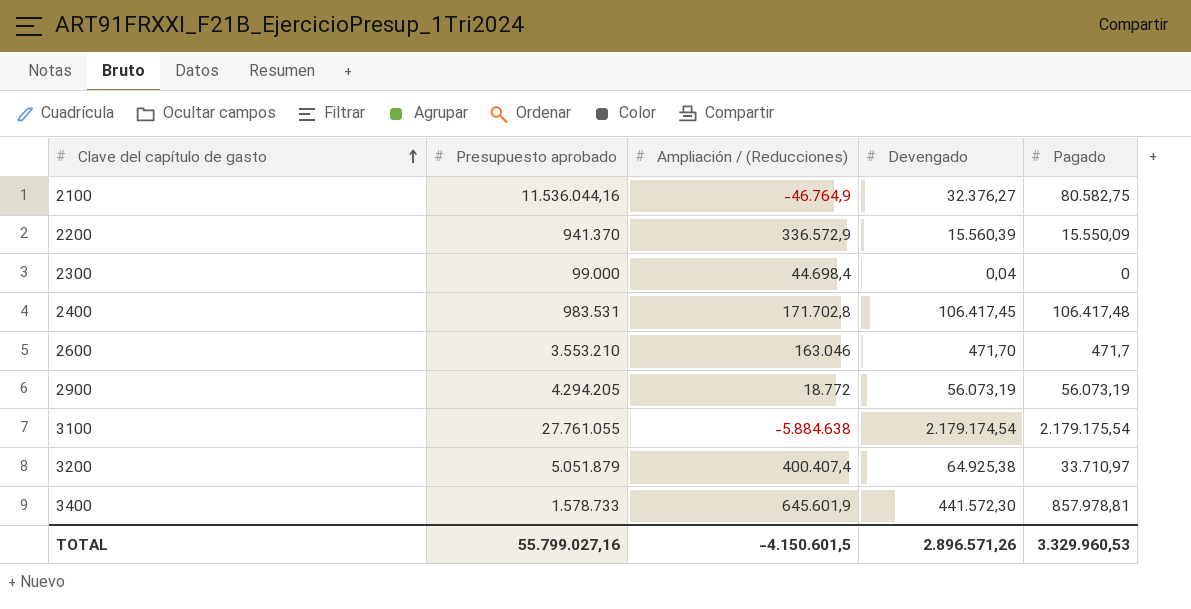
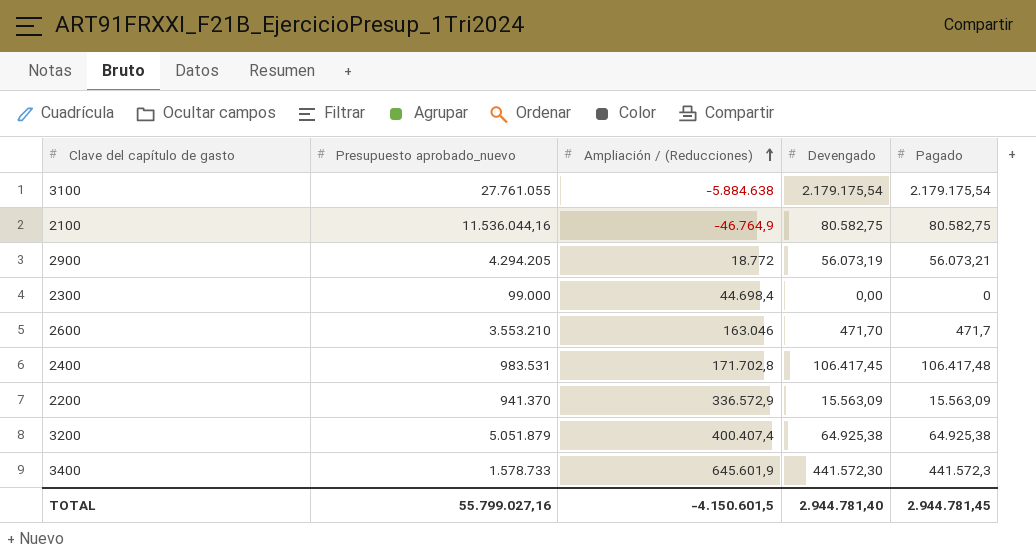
row order: Clave del capítulo de gasto ascending -> Ampliación / (Reducciones) ascending
column name: Presupuesto aprobado -> Presupuesto aprobado_nuevo
3100 | Devengado: 2.179.174,54 -> 2.179.175,54
2100 | Devengado: 32.376,27 -> 80.582,75
2900 | Pagado: 56.073,19 -> 56.073,21
2300 | Devengado: 0,04 -> 0,00
2200 | Devengado: 15.560,39 -> 15.563,09
2200 | Pagado: 15.550,09 -> 15.563,09
3200 | Pagado: 33.710,97 -> 64.925,38
3400 | Pagado: 857.978,81 -> 441.572,3
TOTAL | Devengado: 2.896.571,26 -> 2.944.781,40
TOTAL | Pagado: 3.329.960,53 -> 2.944.781,45

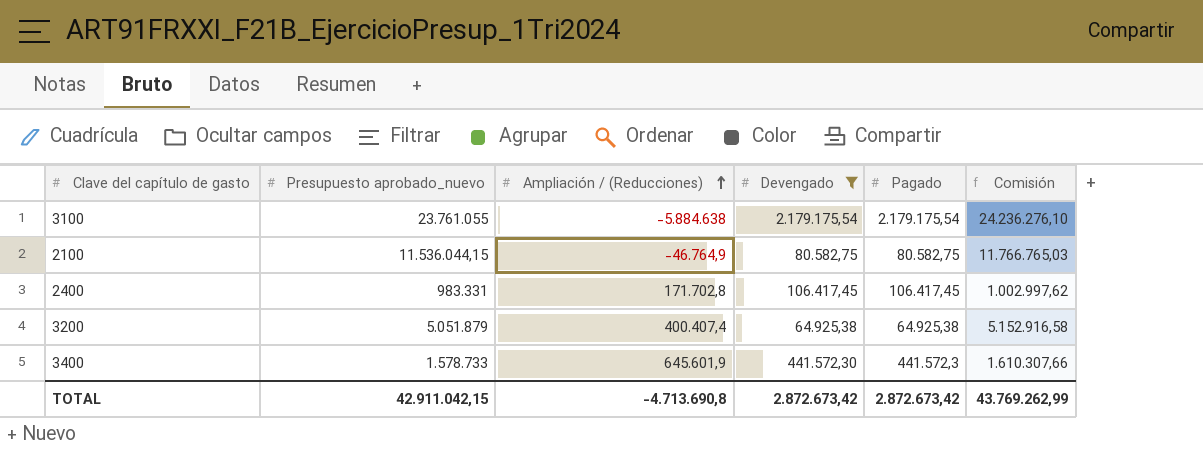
filter: none -> Devengado >= 64.925,38
column Comisión | formula: none -> [Presupuesto aprobado_nuevo] * 1,02
3100 | Presupuesto aprobado_nuevo: 27.761.055 -> 23.761.055
2100 | Presupuesto aprobado_nuevo: 11.536.044,16 -> 11.536.044,15
2400 | Presupuesto aprobado_nuevo: 983.531 -> 983.331
2400 | Pagado: 106.417,48 -> 106.417,45
TOTAL | Presupuesto aprobado_nuevo: 55.799.027,16 -> 42.911.042,15
TOTAL | Ampliación / (Reducciones): -4.150.601,5 -> -4.713.690,8
TOTAL | Devengado: 2.944.781,40 -> 2.872.673,42
TOTAL | Pagado: 2.944.781,45 -> 2.872.673,42

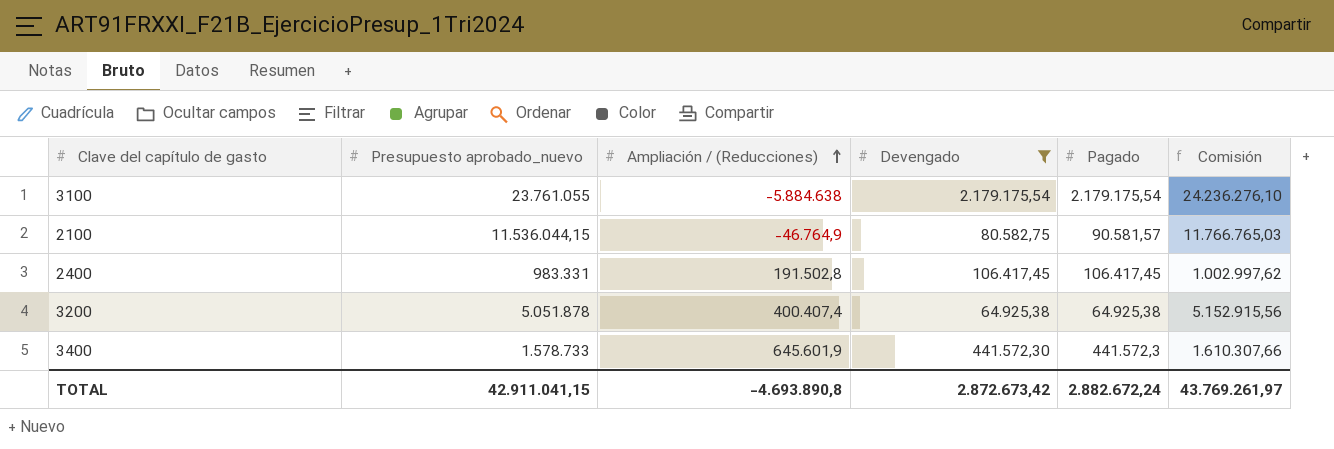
2100 | Pagado: 80.582,75 -> 90.581,57
2400 | Ampliación / (Reducciones): 171.702,8 -> 191.502,8
3200 | Presupuesto aprobado_nuevo: 5.051.879 -> 5.051.878
3200 | Comisión: 5.152.916,58 -> 5.152.915,56
TOTAL | Presupuesto aprobado_nuevo: 42.911.042,15 -> 42.911.041,15
TOTAL | Ampliación / (Reducciones): -4.713.690,8 -> -4.693.890,8
TOTAL | Pagado: 2.872.673,42 -> 2.882.672,24
TOTAL | Comisión: 43.769.262,99 -> 43.769.261,97

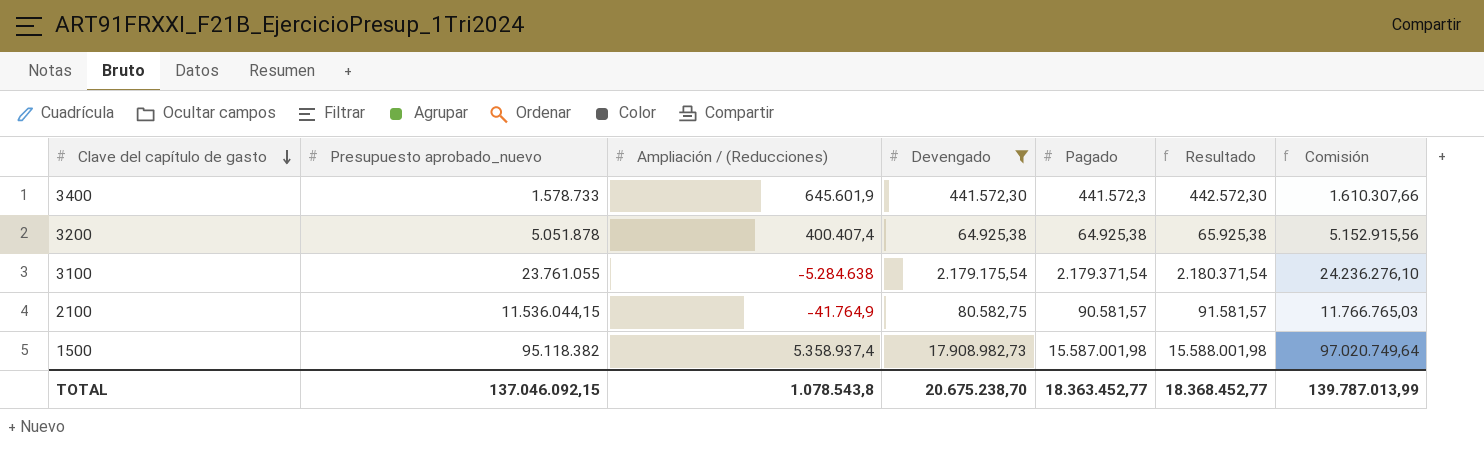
row order: Ampliación / (Reducciones) ascending -> Clave del capítulo de gasto descending
column Resultado | formula: none -> [Pagado] + 1000
row 2400: 983.331 | 191.502,8 | 106.417,45 | 106.417,45 | 1.002.997,62 -> none
3100 | Ampliación / (Reducciones): -5.884.638 -> -5.284.638
3100 | Pagado: 2.179.175,54 -> 2.179.371,54
2100 | Ampliación / (Reducciones): -46.764,9 -> -41.764,9
row 1500: none -> 95.118.382 | 5.358.937,4 | 17.908.982,73 | 15.587.001,98 | 15.588.001,98 | 97.020.749,64
TOTAL | Presupuesto aprobado_nuevo: 42.911.041,15 -> 137.046.092,15
TOTAL | Ampliación / (Reducciones): -4.693.890,8 -> 1.078.543,8
TOTAL | Devengado: 2.872.673,42 -> 20.675.238,70
TOTAL | Pagado: 2.882.672,24 -> 18.363.452,77
TOTAL | Comisión: 43.769.261,97 -> 139.787.013,99

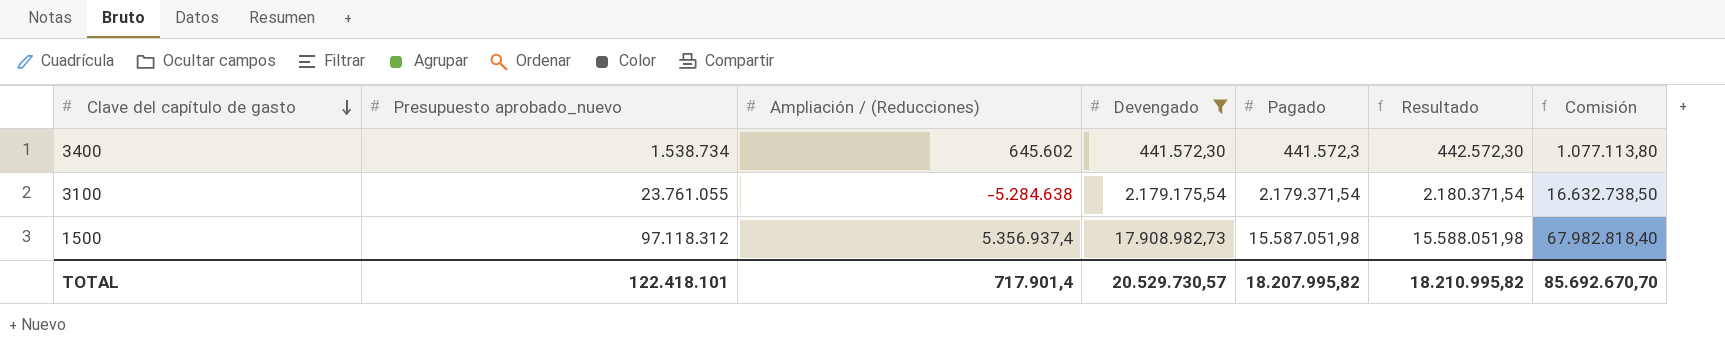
column Comisión | formula: [Presupuesto aprobado_nuevo] * 1,02 -> [Presupuesto aprobado_nuevo] * 0,7
row 3200: 5.051.878 | 400.407,4 | 64.925,38 | 64.925,38 | 65.925,38 | 5.152.915,56 -> none
row 2100: 11.536.044,15 | -41.764,9 | 80.582,75 | 90.581,57 | 91.581,57 | 11.766.765,03 -> none
3400 | Presupuesto aprobado_nuevo: 1.578.733 -> 1.538.734
3400 | Ampliación / (Reducciones): 645.601,9 -> 645.602
1500 | Presupuesto aprobado_nuevo: 95.118.382 -> 97.118.312
1500 | Ampliación / (Reducciones): 5.358.937,4 -> 5.356.937,4
1500 | Pagado: 15.587.001,98 -> 15.587.051,98
1500 | Resultado: 15.588.001,98 -> 15.588.051,98
TOTAL | Presupuesto aprobado_nuevo: 137.046.092,15 -> 122.418.101
TOTAL | Ampliación / (Reducciones): 1.078.543,8 -> 717.901,4
TOTAL | Devengado: 20.675.238,70 -> 20.529.730,57
TOTAL | Pagado: 18.363.452,77 -> 18.207.995,82
TOTAL | Resultado: 18.368.452,77 -> 18.210.995,82
TOTAL | Comisión: 139.787.013,99 -> 85.692.670,70

